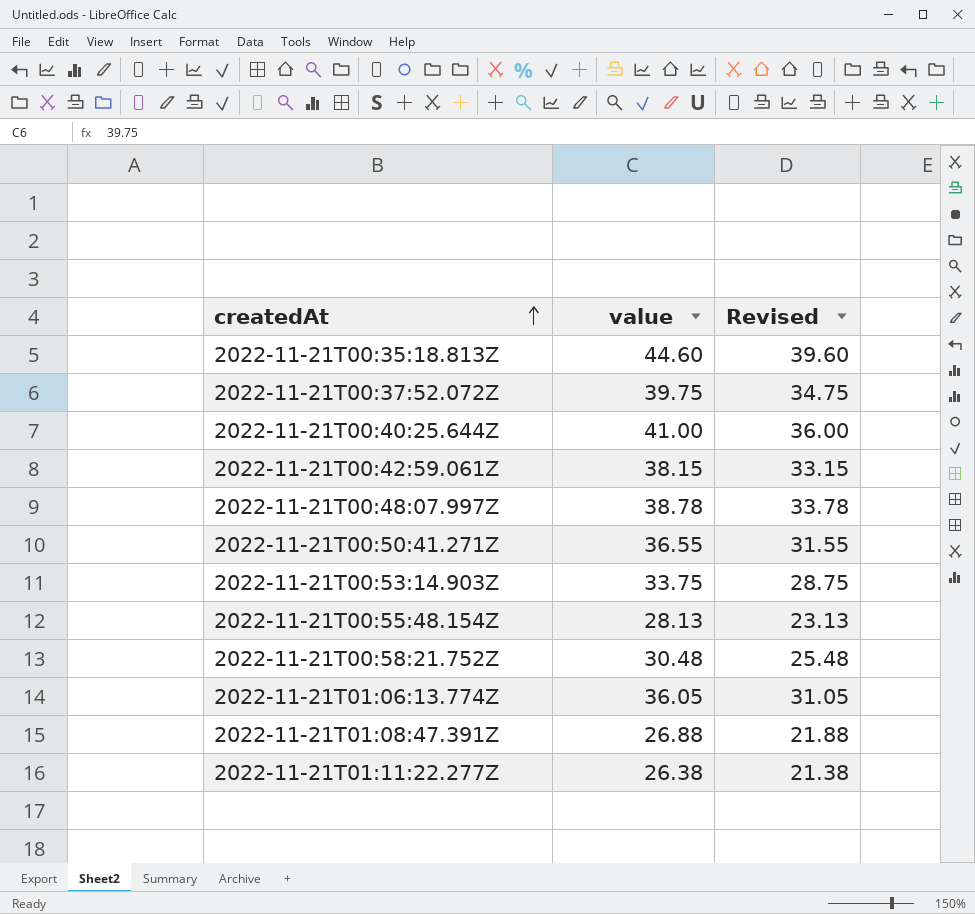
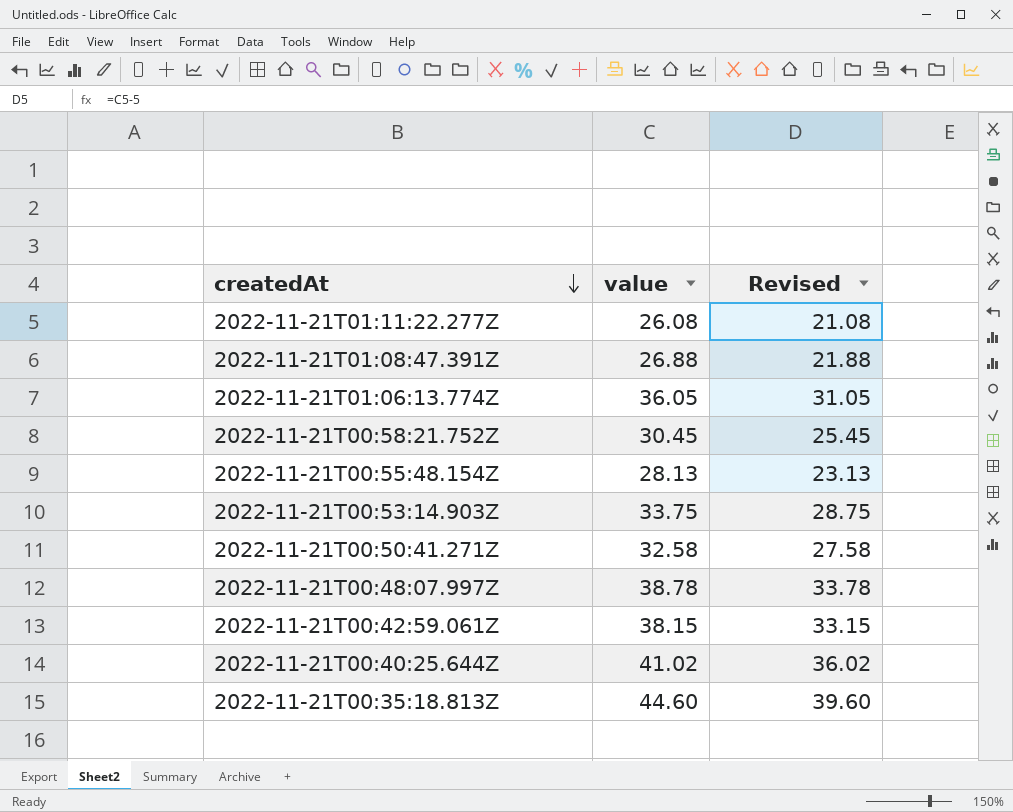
row order: createdAt ascending -> createdAt descending
row 2022-11-21T00:37:52.072Z: 39.75 | 34.75 -> none
2022-11-21T01:11:22.277Z | value: 26.38 -> 26.08
2022-11-21T01:11:22.277Z | Revised: 21.38 -> 21.08
2022-11-21T00:58:21.752Z | value: 30.48 -> 30.45
2022-11-21T00:58:21.752Z | Revised: 25.48 -> 25.45
2022-11-21T00:50:41.271Z | value: 36.55 -> 32.58
2022-11-21T00:50:41.271Z | Revised: 31.55 -> 27.58
2022-11-21T00:40:25.644Z | value: 41.00 -> 41.02
2022-11-21T00:40:25.644Z | Revised: 36.00 -> 36.02

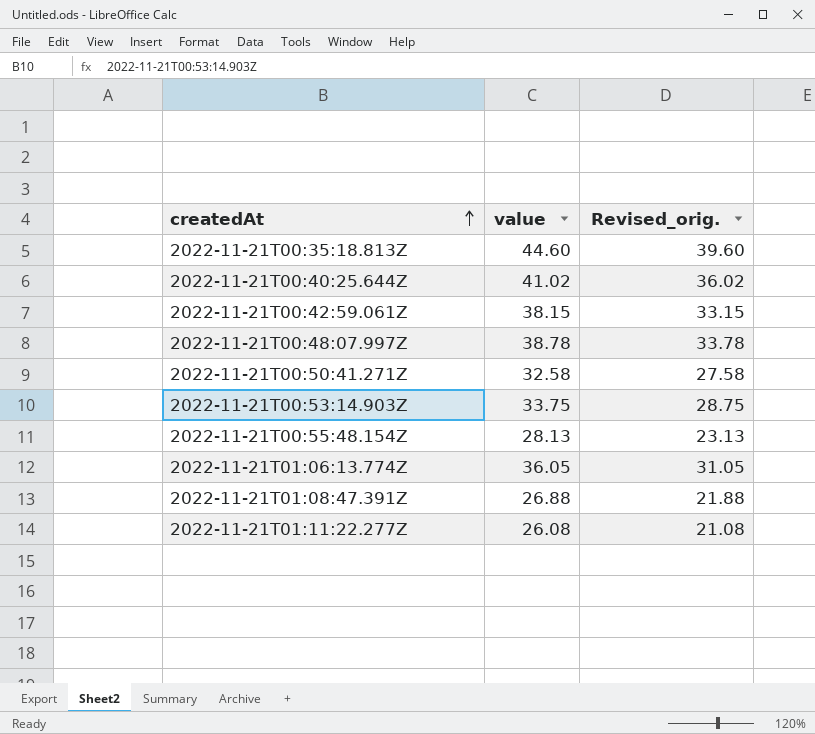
row order: createdAt descending -> createdAt ascending
column name: Revised -> Revised_orig.
row 2022-11-21T00:58:21.752Z: 30.45 | 25.45 -> none

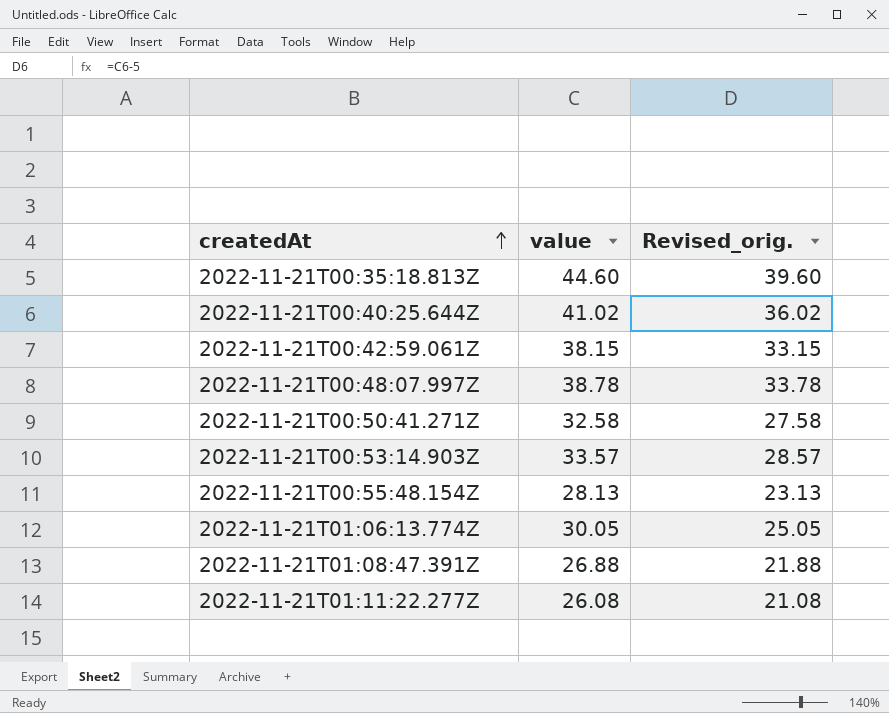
2022-11-21T00:53:14.903Z | value: 33.75 -> 33.57
2022-11-21T00:53:14.903Z | Revised_orig.: 28.75 -> 28.57
2022-11-21T01:06:13.774Z | value: 36.05 -> 30.05
2022-11-21T01:06:13.774Z | Revised_orig.: 31.05 -> 25.05

